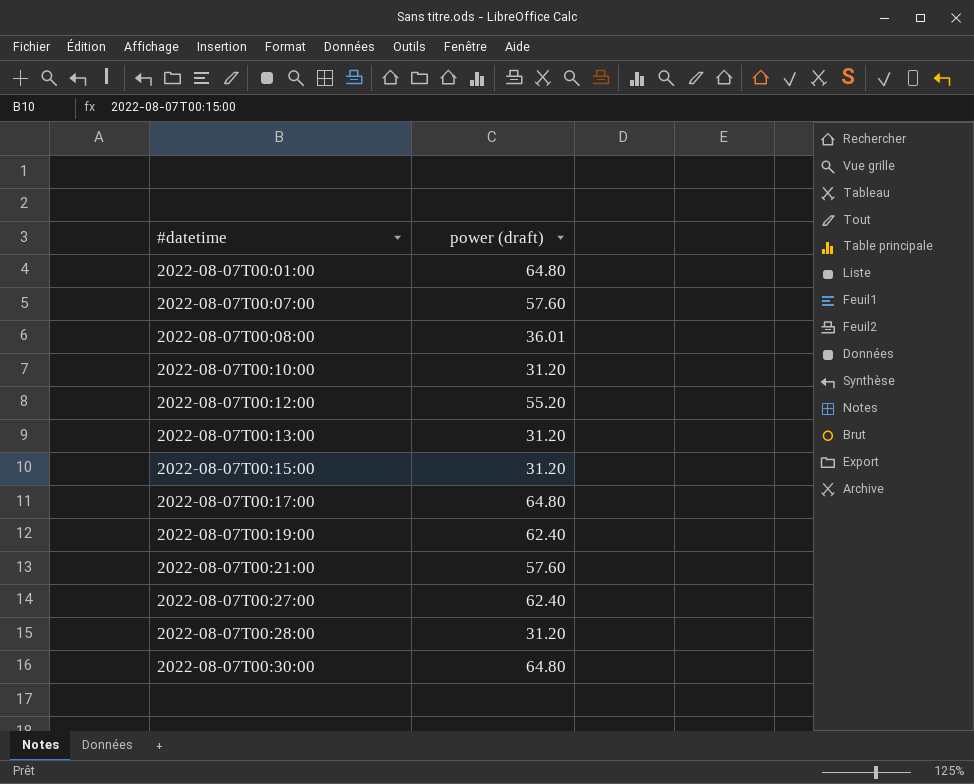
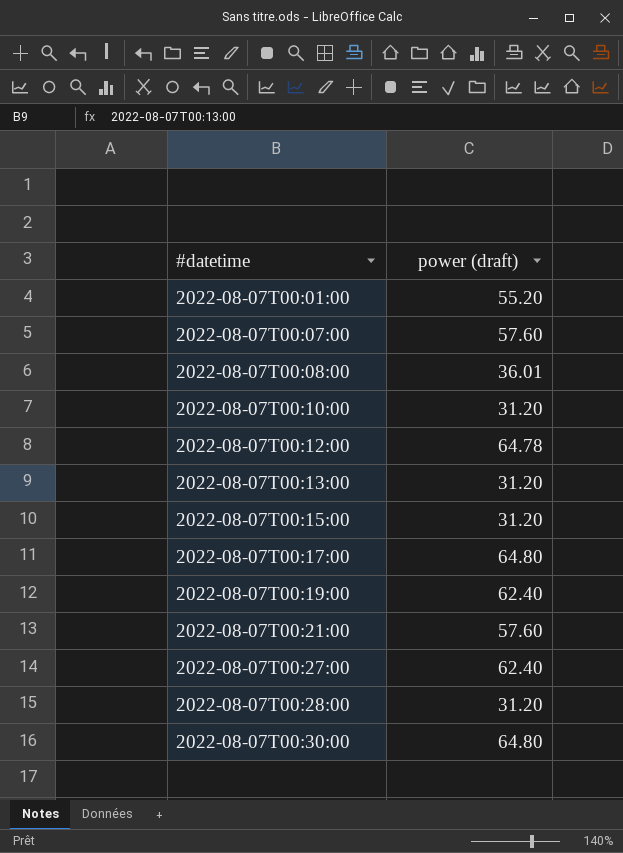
2022-08-07T00:01:00 | power (draft): 64.80 -> 55.20
2022-08-07T00:12:00 | power (draft): 55.20 -> 64.78

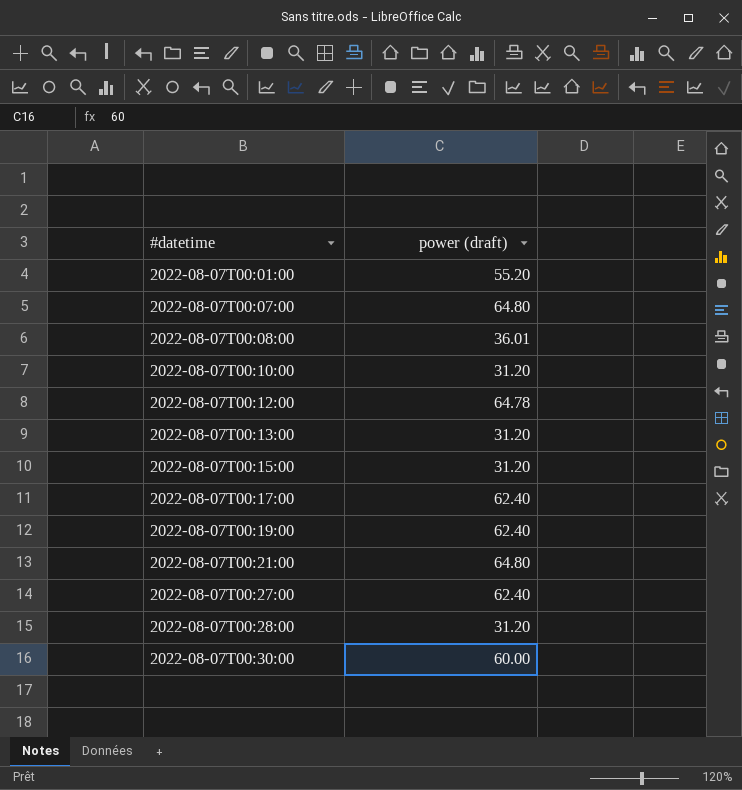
2022-08-07T00:07:00 | power (draft): 57.60 -> 64.80
2022-08-07T00:17:00 | power (draft): 64.80 -> 62.40
2022-08-07T00:21:00 | power (draft): 57.60 -> 64.80
2022-08-07T00:30:00 | power (draft): 64.80 -> 60.00

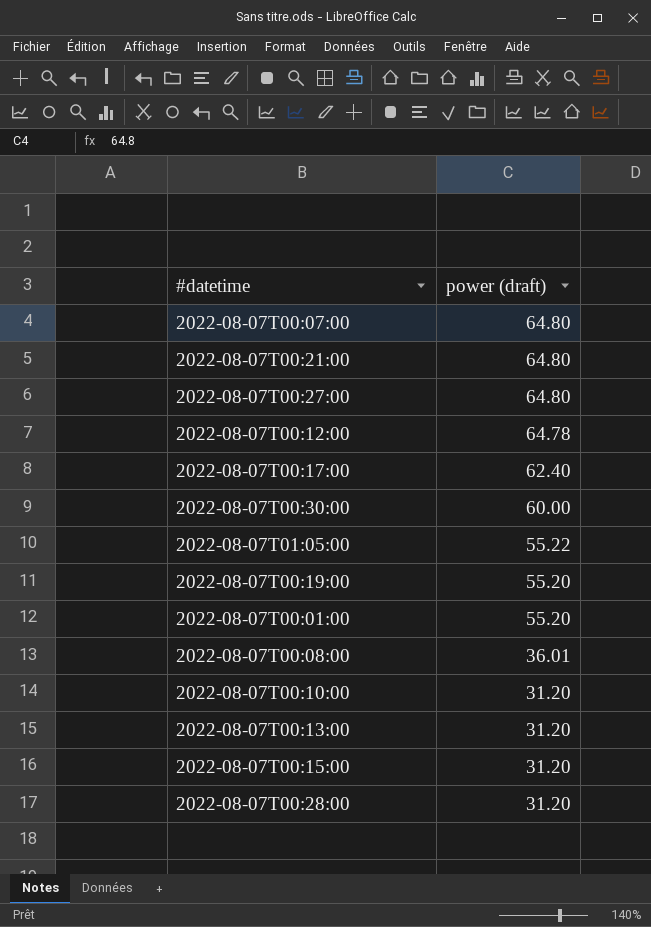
row order: #datetime ascending -> power (draft) descending
2022-08-07T00:27:00 | power (draft): 62.40 -> 64.80
row 2022-08-07T01:05:00: none -> 55.22
2022-08-07T00:19:00 | power (draft): 62.40 -> 55.20

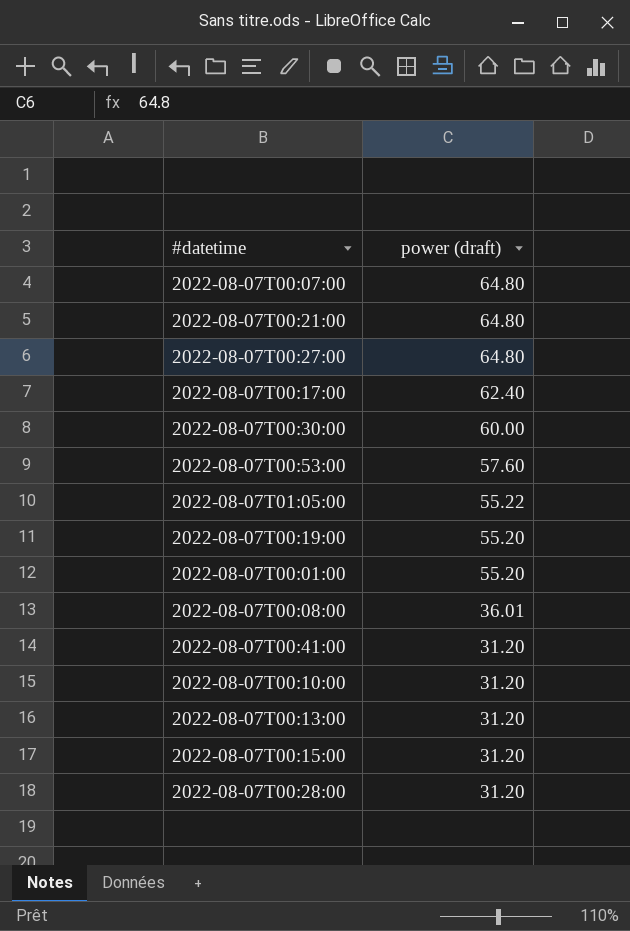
row 2022-08-07T00:12:00: 64.78 -> none
row 2022-08-07T00:53:00: none -> 57.60
row 2022-08-07T00:41:00: none -> 31.20

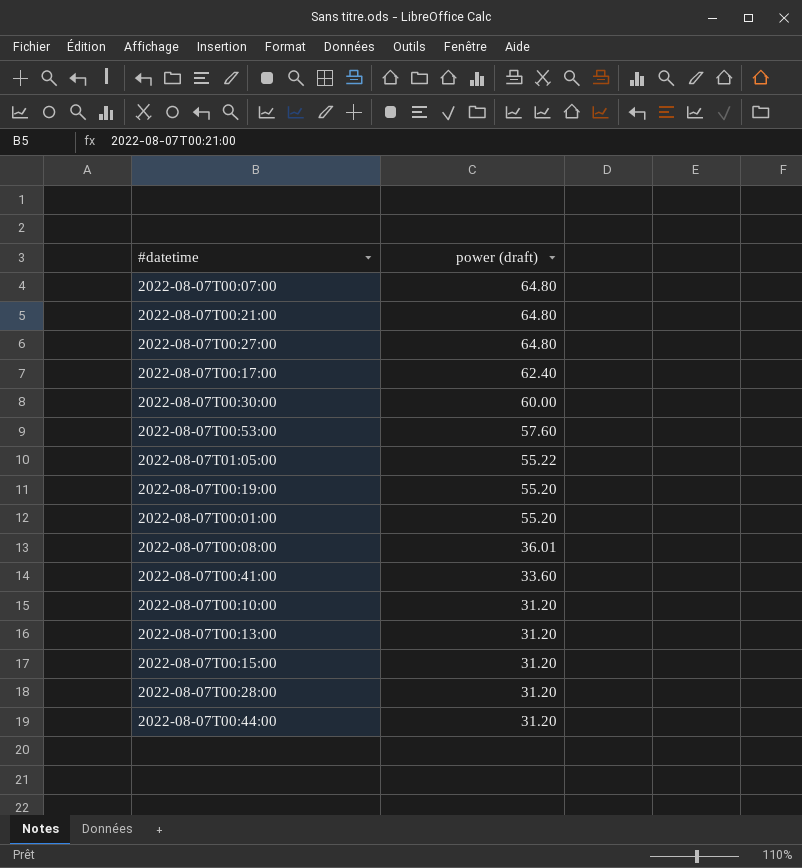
2022-08-07T00:41:00 | power (draft): 31.20 -> 33.60
row 2022-08-07T00:44:00: none -> 31.20

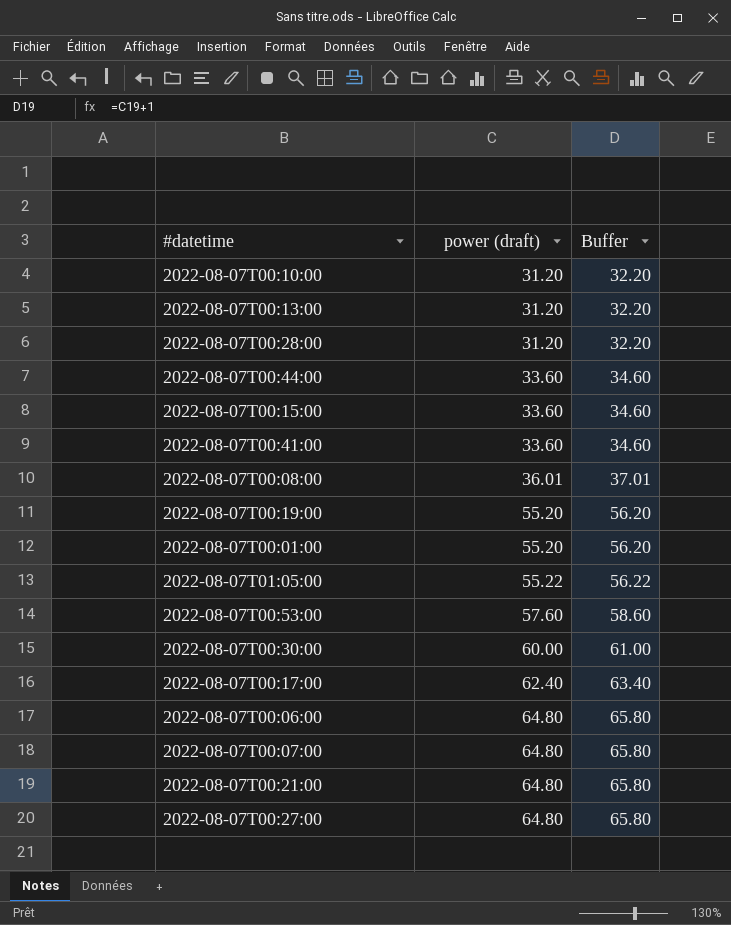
row order: power (draft) descending -> power (draft) ascending
column Buffer | formula: none -> [power (draft)] + 1
2022-08-07T00:44:00 | power (draft): 31.20 -> 33.60
2022-08-07T00:15:00 | power (draft): 31.20 -> 33.60
row 2022-08-07T00:06:00: none -> 64.80 | 65.80

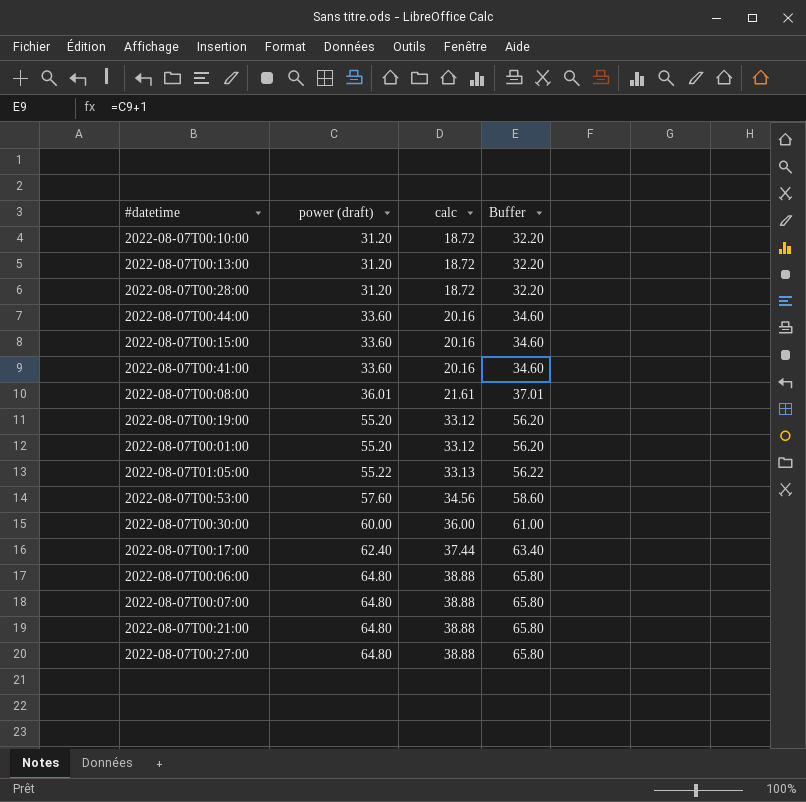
column calc | formula: none -> [power (draft)] * 0.6

